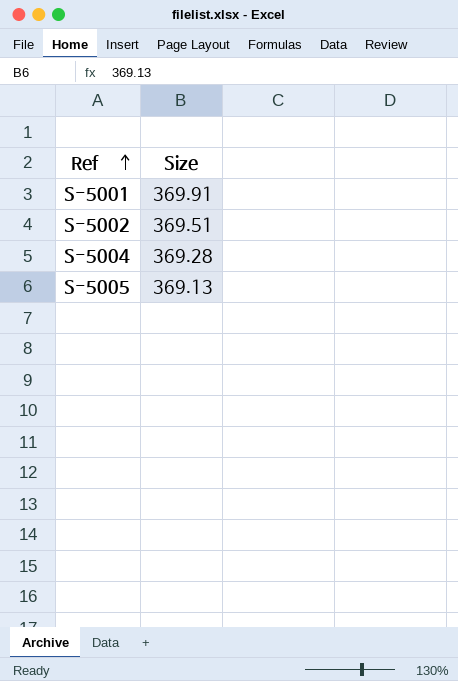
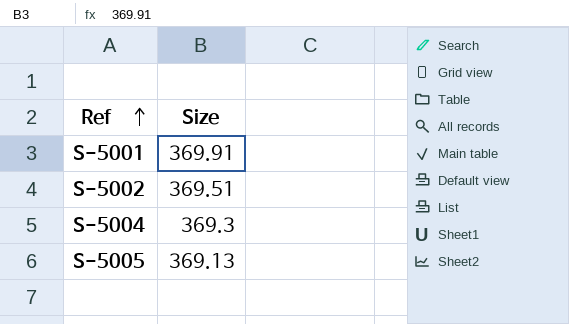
S-5004 | Size: 369.28 -> 369.3

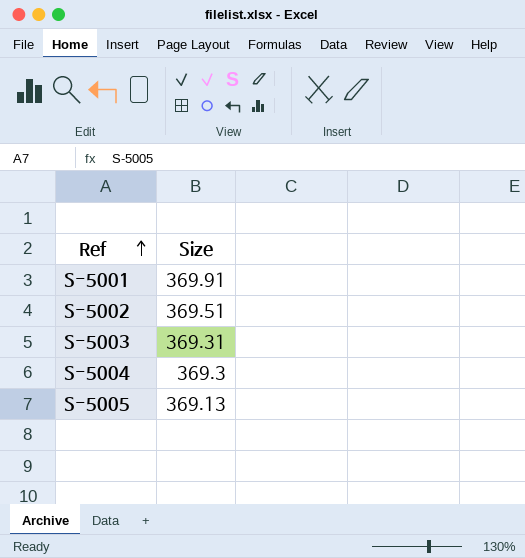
row S-5003: none -> 369.31

